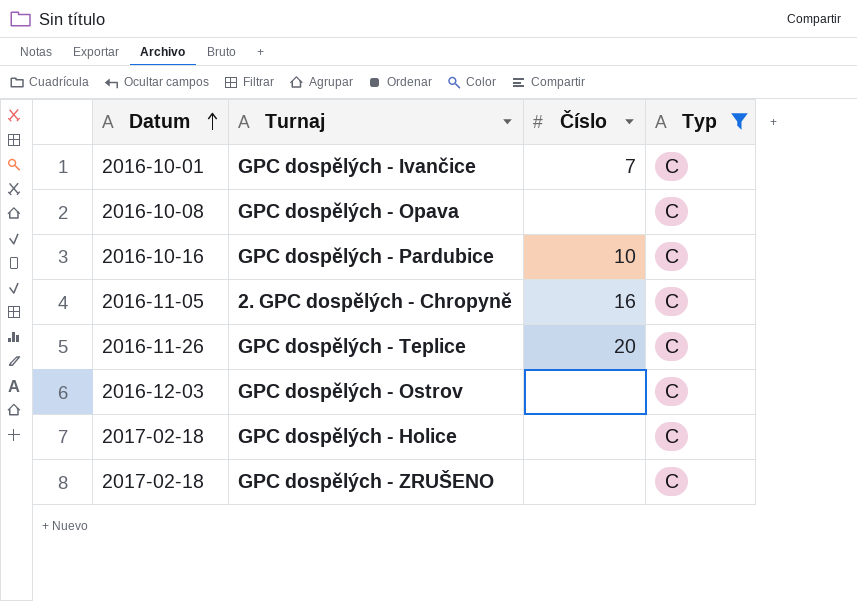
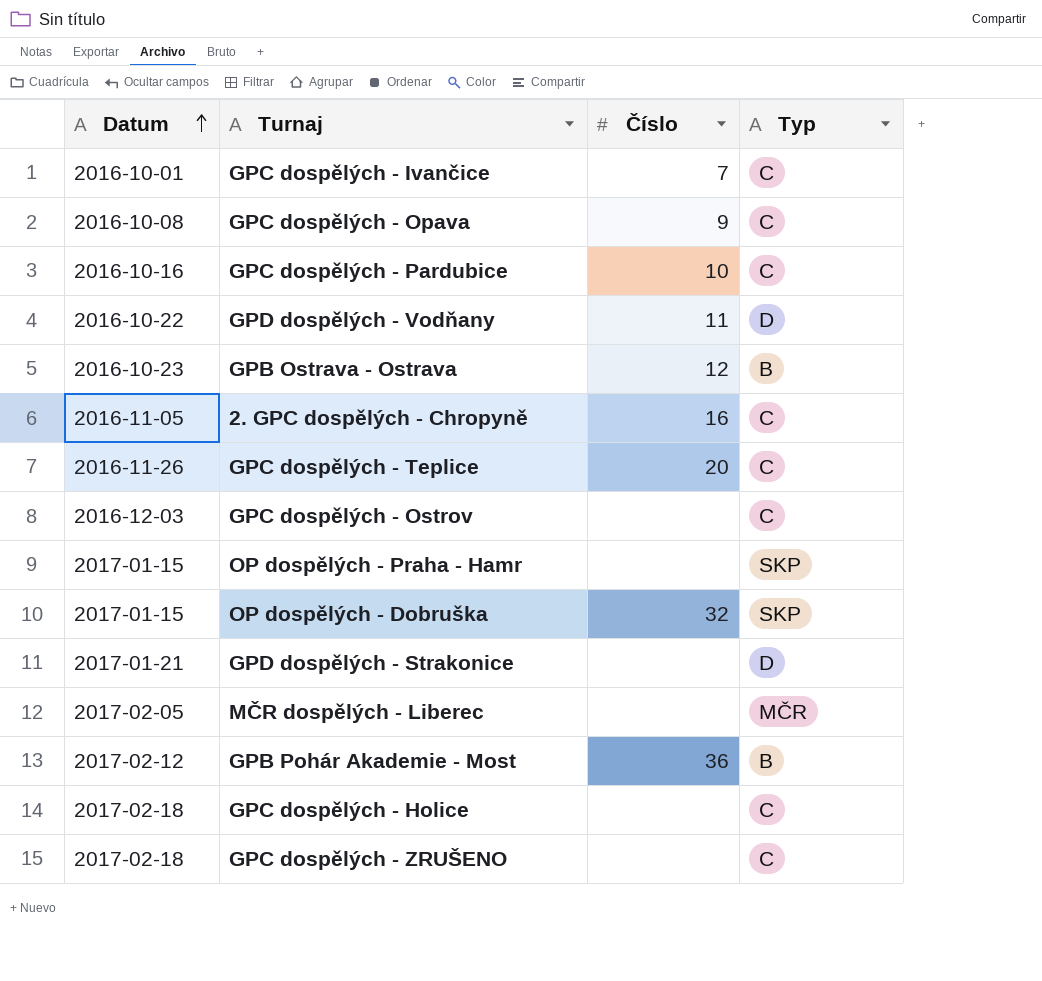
filter: Typ = C -> none
GPC dospělých - Opava | Číslo: none -> 9

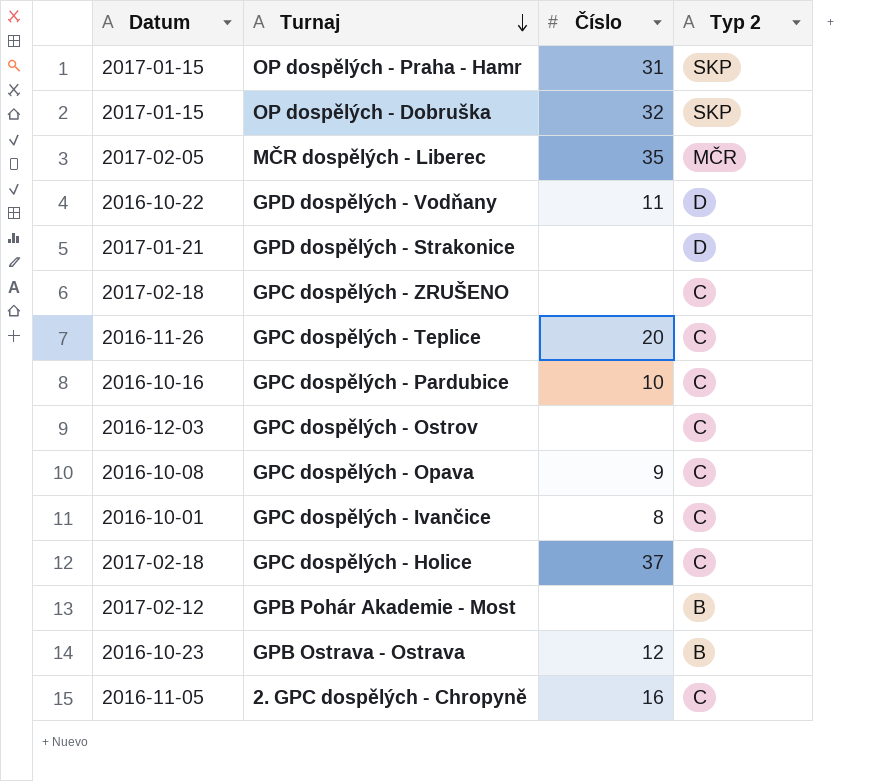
row order: Datum ascending -> Turnaj descending
column name: Typ -> Typ 2
OP dospělých - Praha - Hamr | Číslo: none -> 31
MČR dospělých - Liberec | Číslo: none -> 35
GPC dospělých - Ivančice | Číslo: 7 -> 8
GPC dospělých - Holice | Číslo: none -> 37
GPB Pohár Akademie - Most | Číslo: 36 -> none

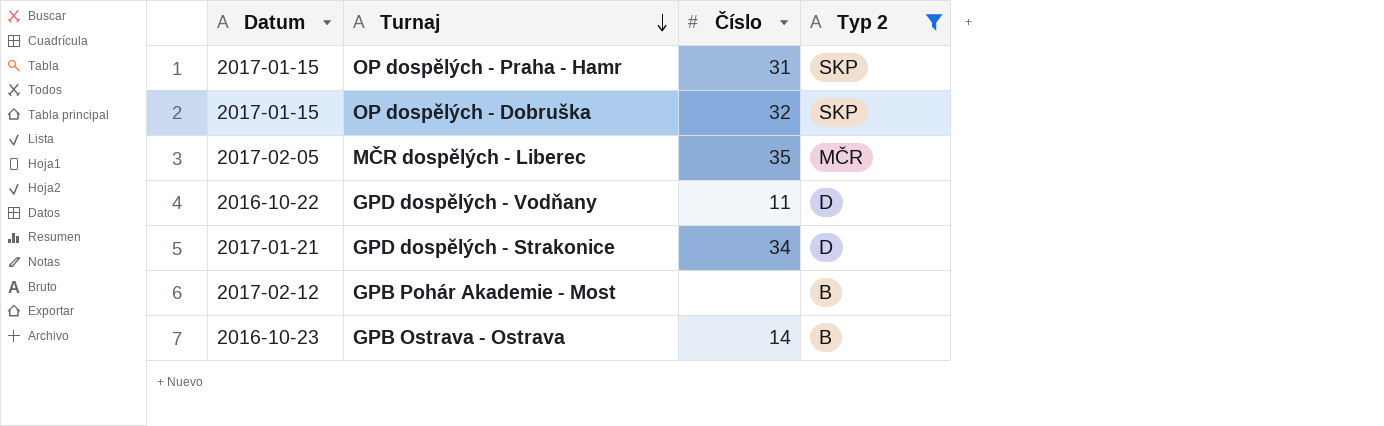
filter: none -> Typ 2 != C
GPD dospělých - Strakonice | Číslo: none -> 34
GPB Ostrava - Ostrava | Číslo: 12 -> 14

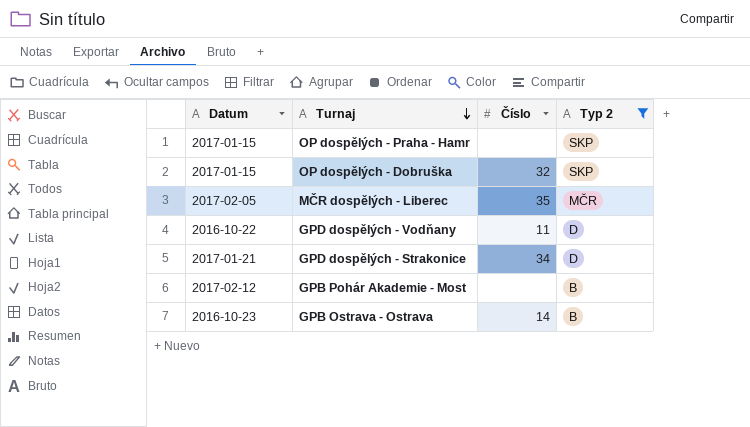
OP dospělých - Praha - Hamr | Číslo: 31 -> none

